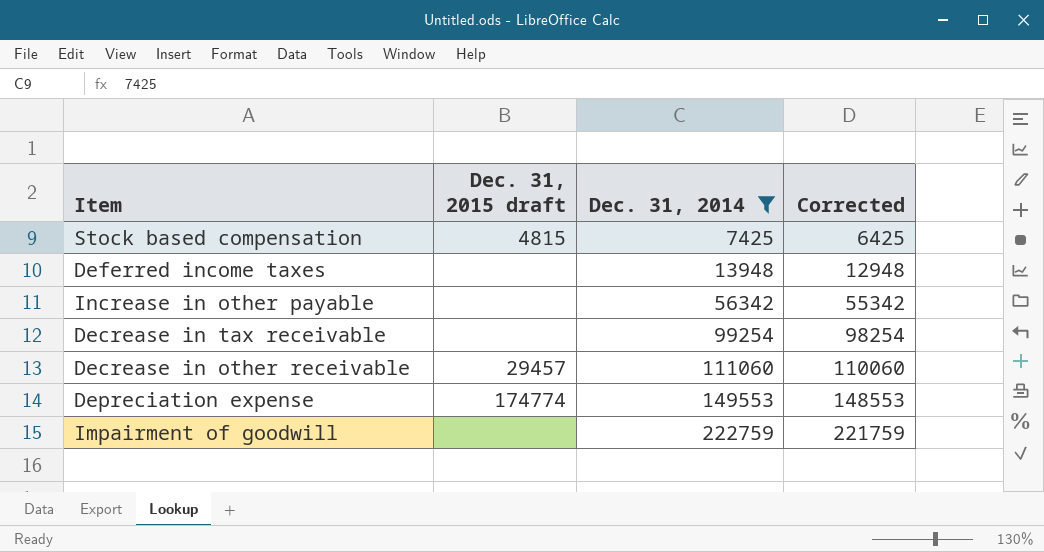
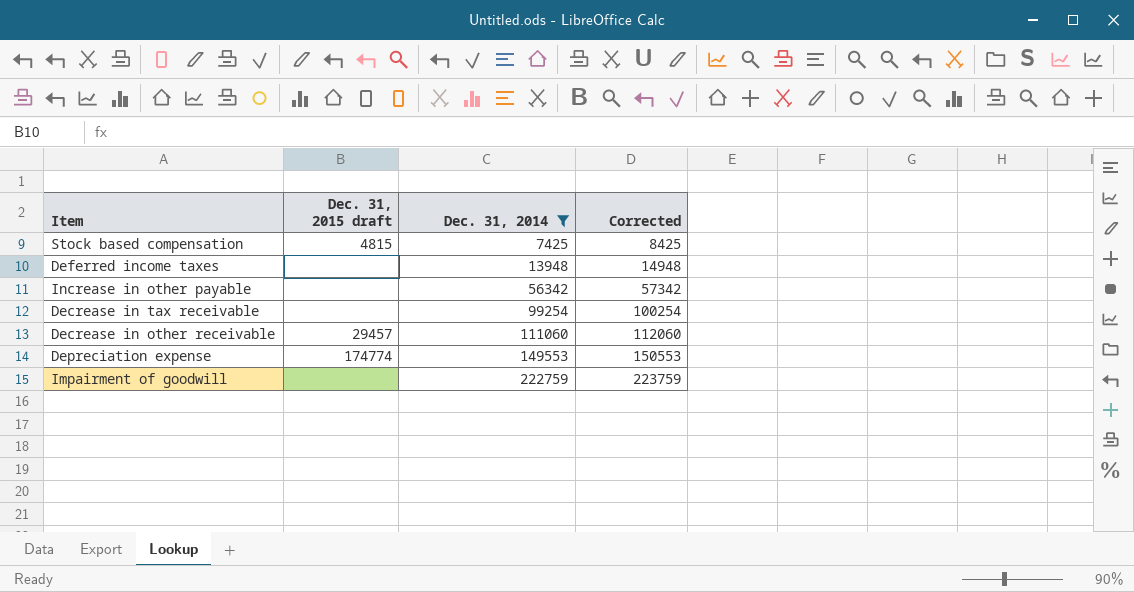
column Corrected | formula: [Dec. 31, 2014] - 1000 -> [Dec. 31, 2014] + 1000

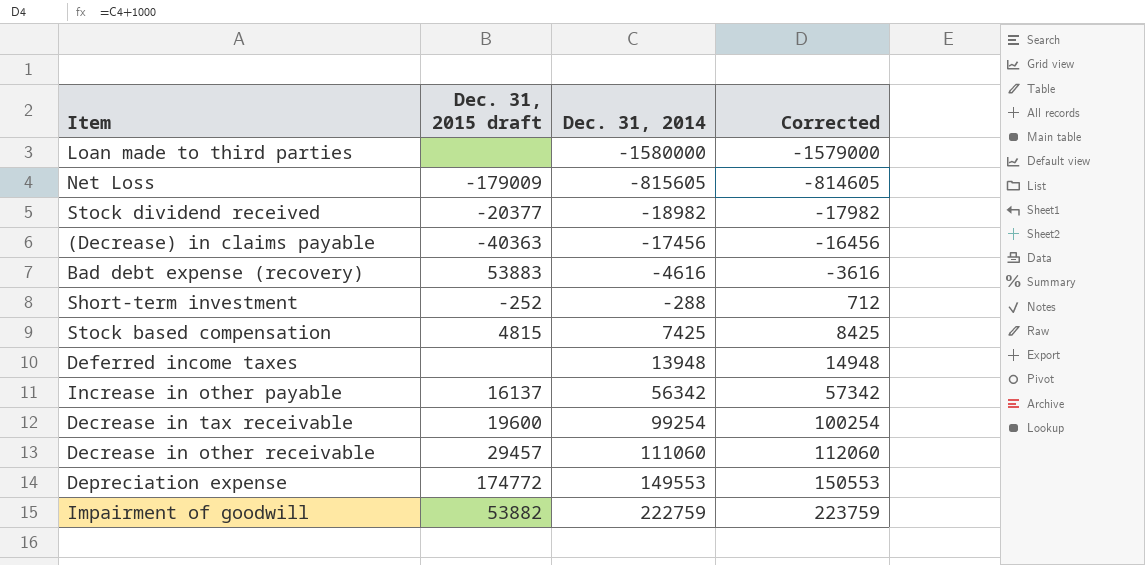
filter: Dec. 31, 2014 >= 7425 -> none
Increase in other payable | Dec. 31, 2015 draft: none -> 16137
Decrease in tax receivable | Dec. 31, 2015 draft: none -> 19600
Depreciation expense | Dec. 31, 2015 draft: 174774 -> 174772
Impairment of goodwill | Dec. 31, 2015 draft: none -> 53882

